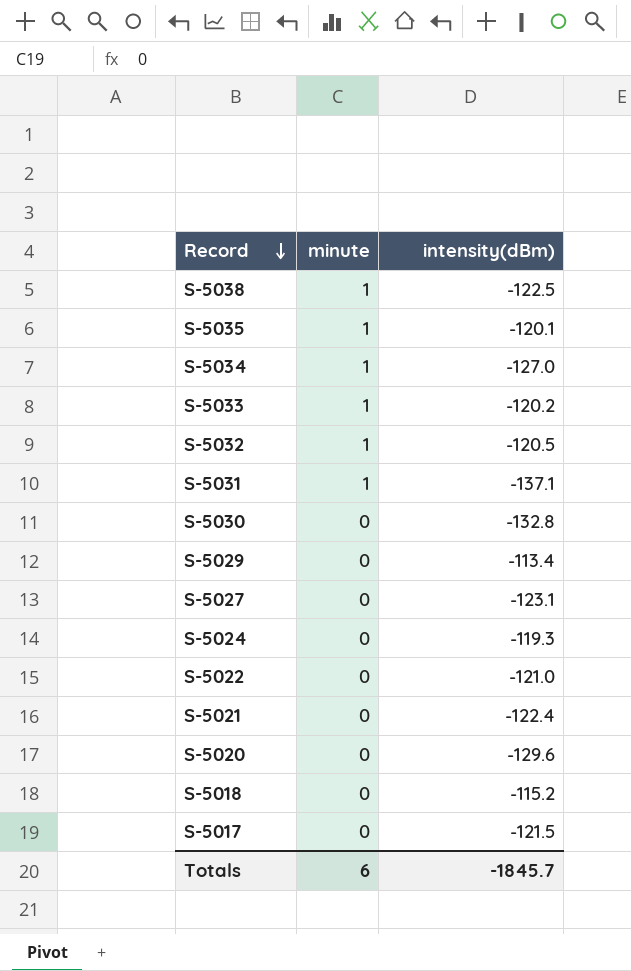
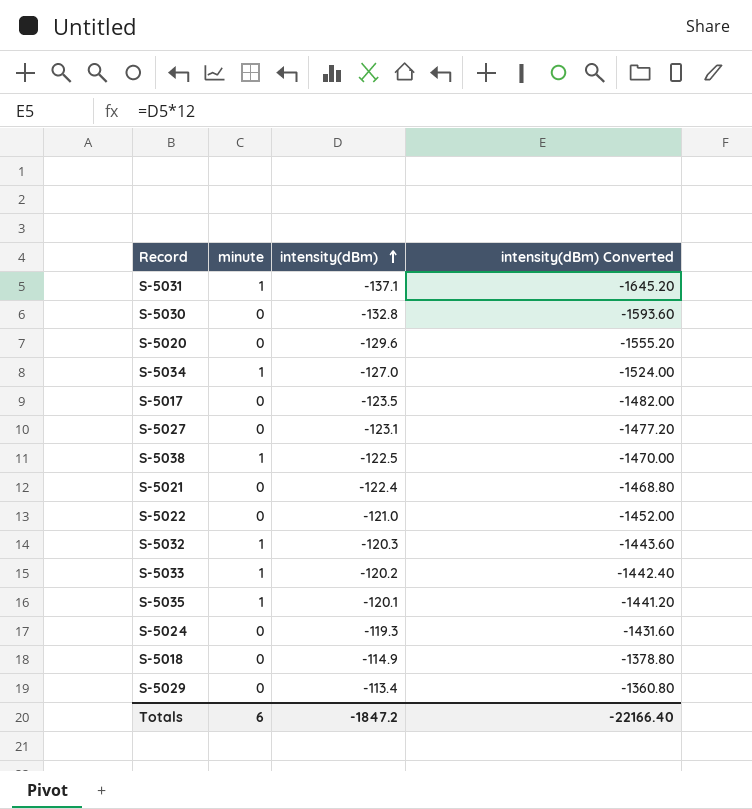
row order: Record descending -> intensity(dBm) ascending
column intensity(dBm) Converted | formula: none -> [intensity(dBm)] * 12
S-5017 | intensity(dBm): -121.5 -> -123.5
S-5032 | intensity(dBm): -120.5 -> -120.3
S-5018 | intensity(dBm): -115.2 -> -114.9
Totals | intensity(dBm): -1845.7 -> -1847.2

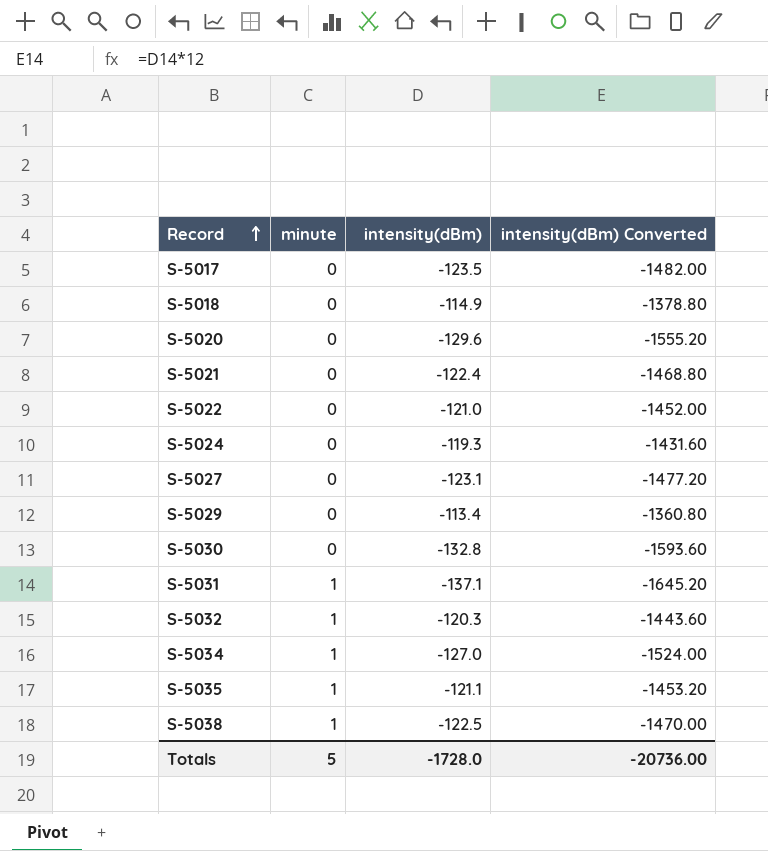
row order: intensity(dBm) ascending -> Record ascending
row S-5033: 1 | -120.2 | -1442.40 -> none
S-5035 | intensity(dBm): -120.1 -> -121.1
S-5035 | intensity(dBm) Converted: -1441.20 -> -1453.20
Totals | minute: 6 -> 5
Totals | intensity(dBm): -1847.2 -> -1728.0
Totals | intensity(dBm) Converted: -22166.40 -> -20736.00

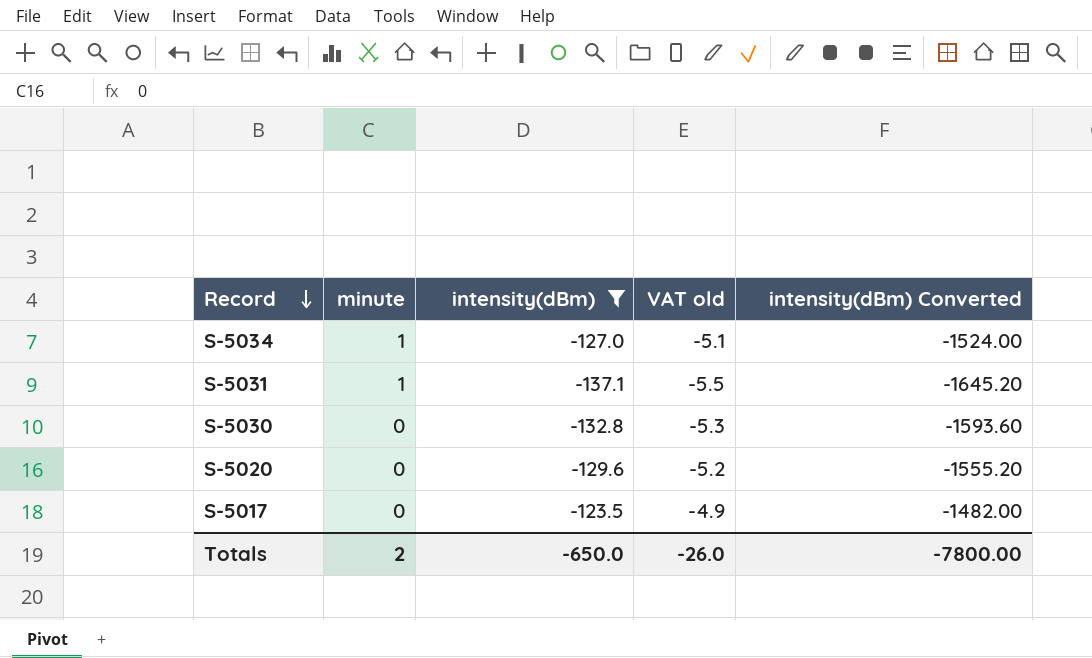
filter: none -> intensity(dBm) <= -123.5
row order: Record ascending -> Record descending
column VAT old | formula: none -> [intensity(dBm)] * 0.04
Totals | minute: 5 -> 2
Totals | intensity(dBm): -1728.0 -> -650.0
Totals | intensity(dBm) Converted: -20736.00 -> -7800.00

